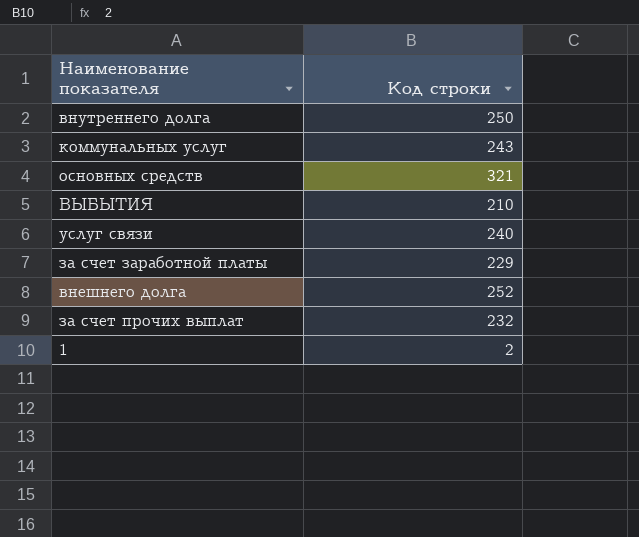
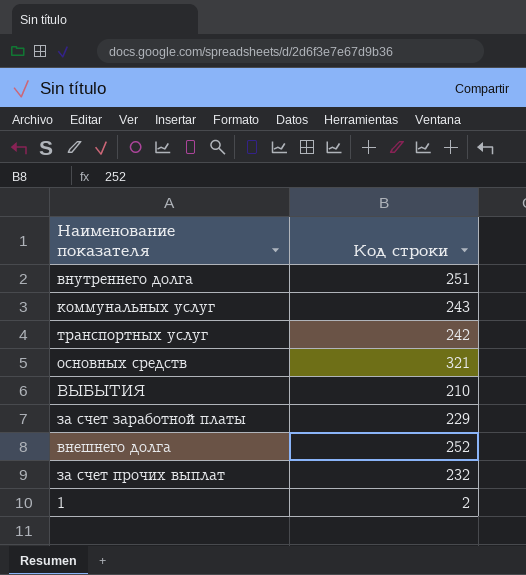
row услуг связи: 240 -> none
внутреннего долга | Код строки: 250 -> 251
row транспортных услуг: none -> 242

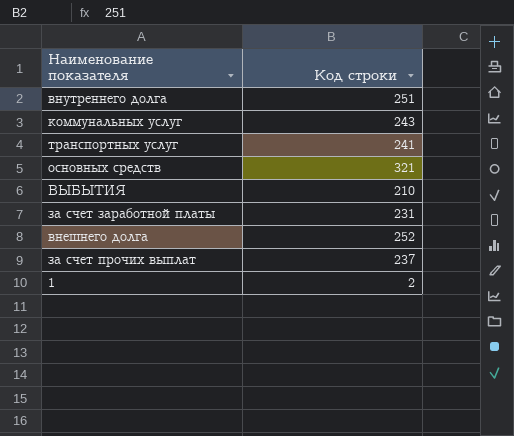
транспортных услуг | Код строки: 242 -> 241
за счет заработной платы | Код строки: 229 -> 231
за счет прочих выплат | Код строки: 232 -> 237

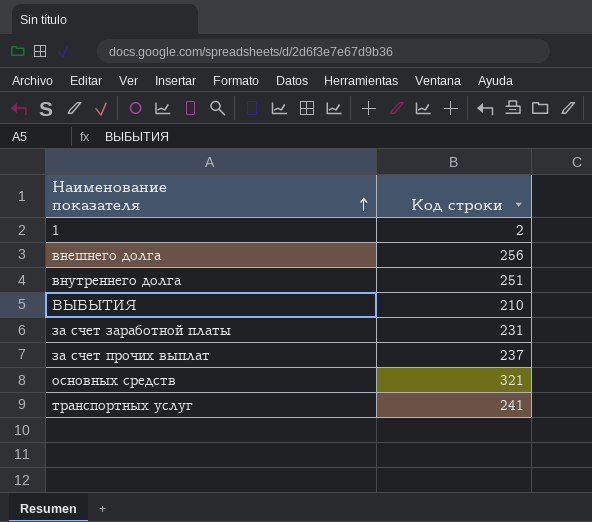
row order: none -> Наименование показателя ascending
row коммунальных услуг: 243 -> none
внешнего долга | Код строки: 252 -> 256

